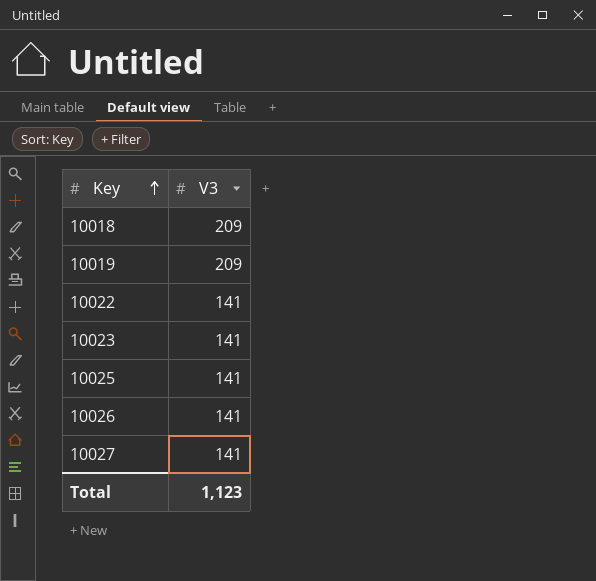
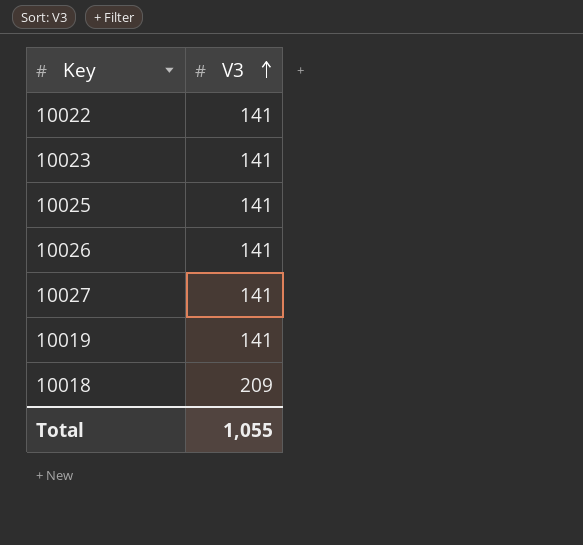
row order: Key ascending -> V3 ascending
10019 | V3: 209 -> 141
Total | V3: 1,123 -> 1,055

